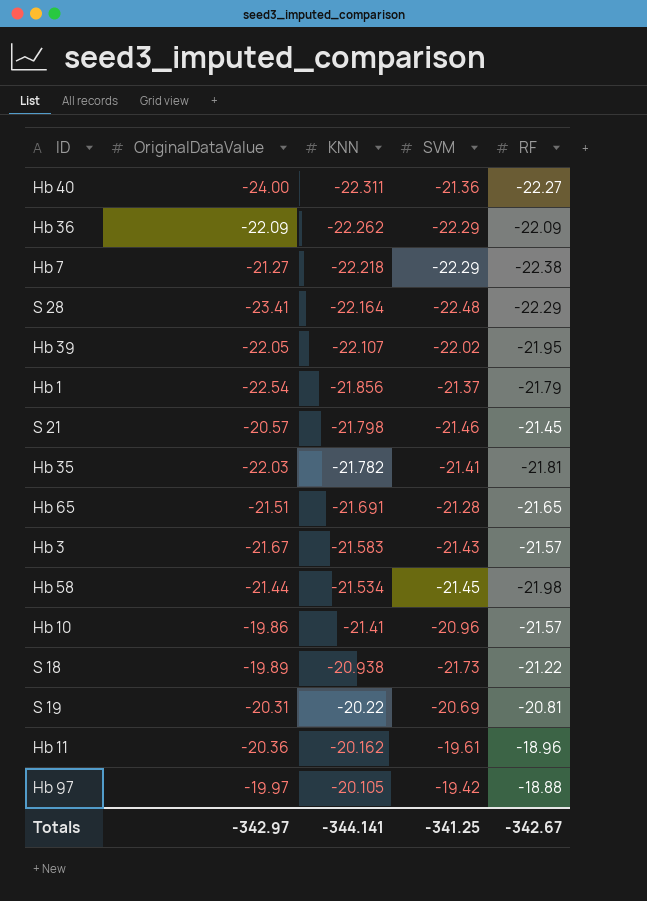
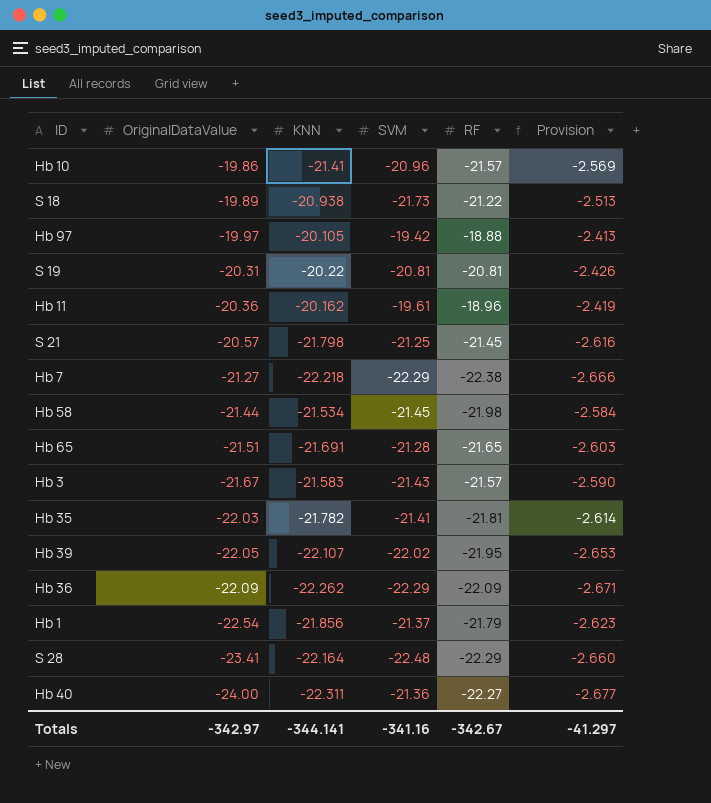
row order: KNN ascending -> OriginalDataValue descending
column Provision | formula: none -> [KNN] * 0.12
S 19 | SVM: -20.69 -> -20.81
S 21 | SVM: -21.46 -> -21.25
Totals | SVM: -341.25 -> -341.16

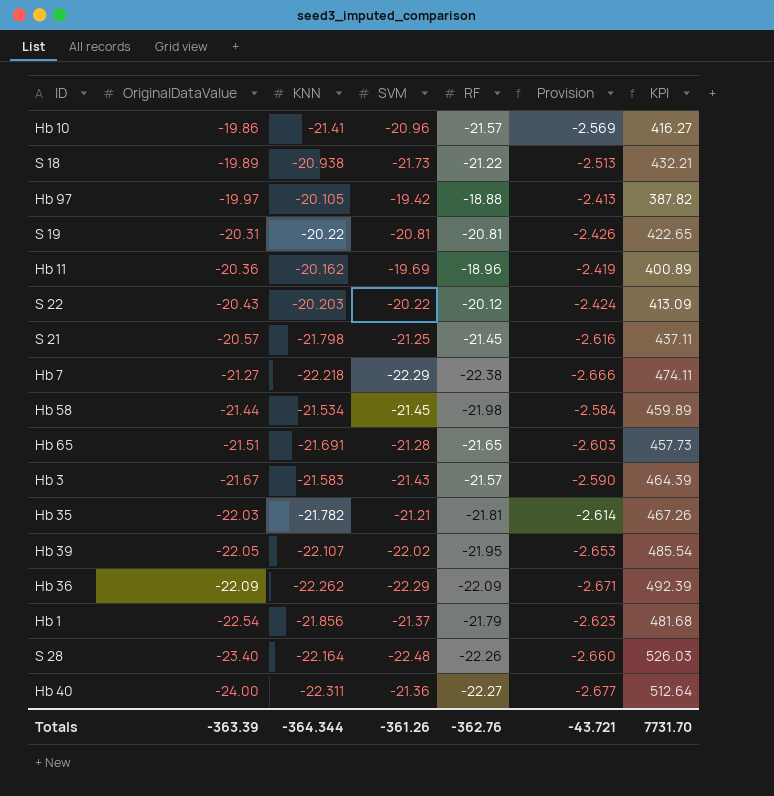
column KPI | formula: none -> [OriginalDataValue] * [SVM]
Hb 11 | SVM: -19.61 -> -19.69
row S 22: none -> -20.43 | -20.203 | -20.22 | -20.12 | -2.424 | 413.09
Hb 35 | SVM: -21.41 -> -21.21
S 28 | OriginalDataValue: -23.41 -> -23.40
S 28 | RF: -22.29 -> -22.26
Totals | OriginalDataValue: -342.97 -> -363.39
Totals | KNN: -344.141 -> -364.344
Totals | SVM: -341.16 -> -361.26
Totals | RF: -342.67 -> -362.76
Totals | Provision: -41.297 -> -43.721

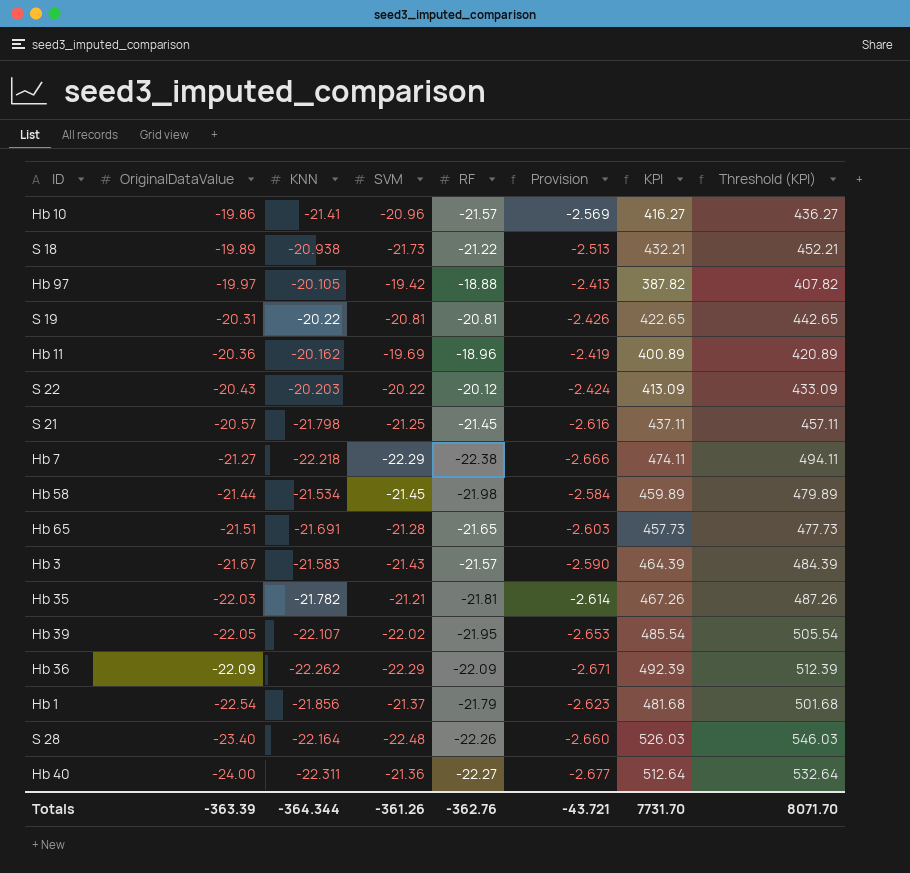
column Threshold (KPI) | formula: none -> [KPI] + 20

